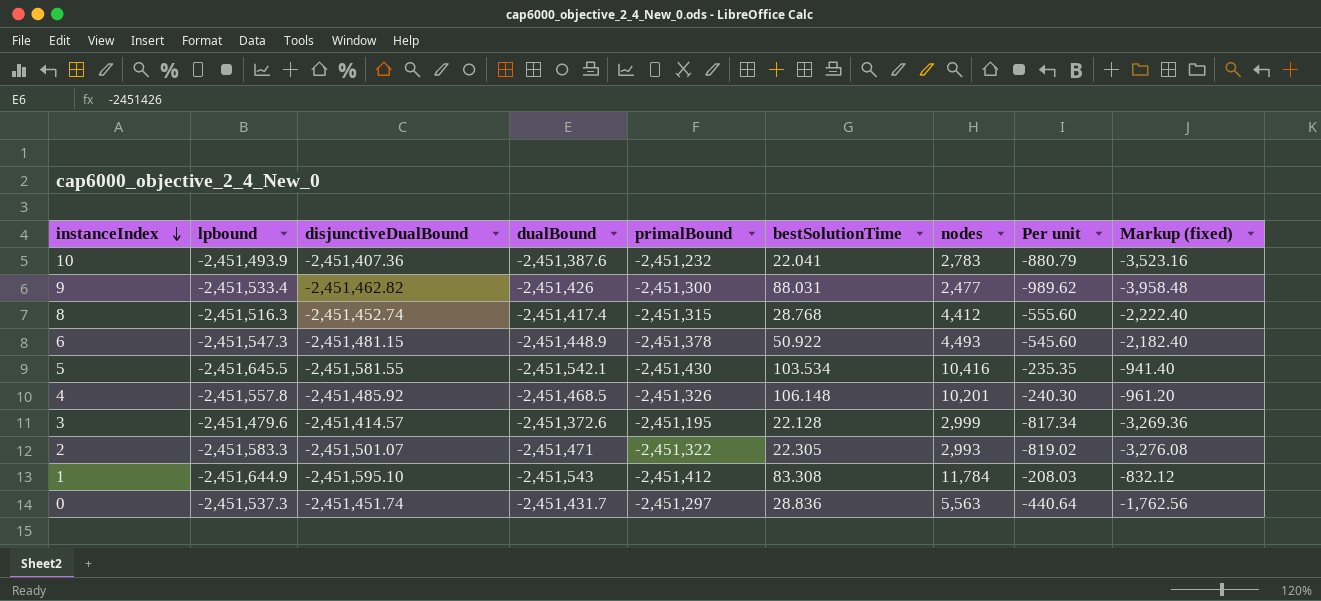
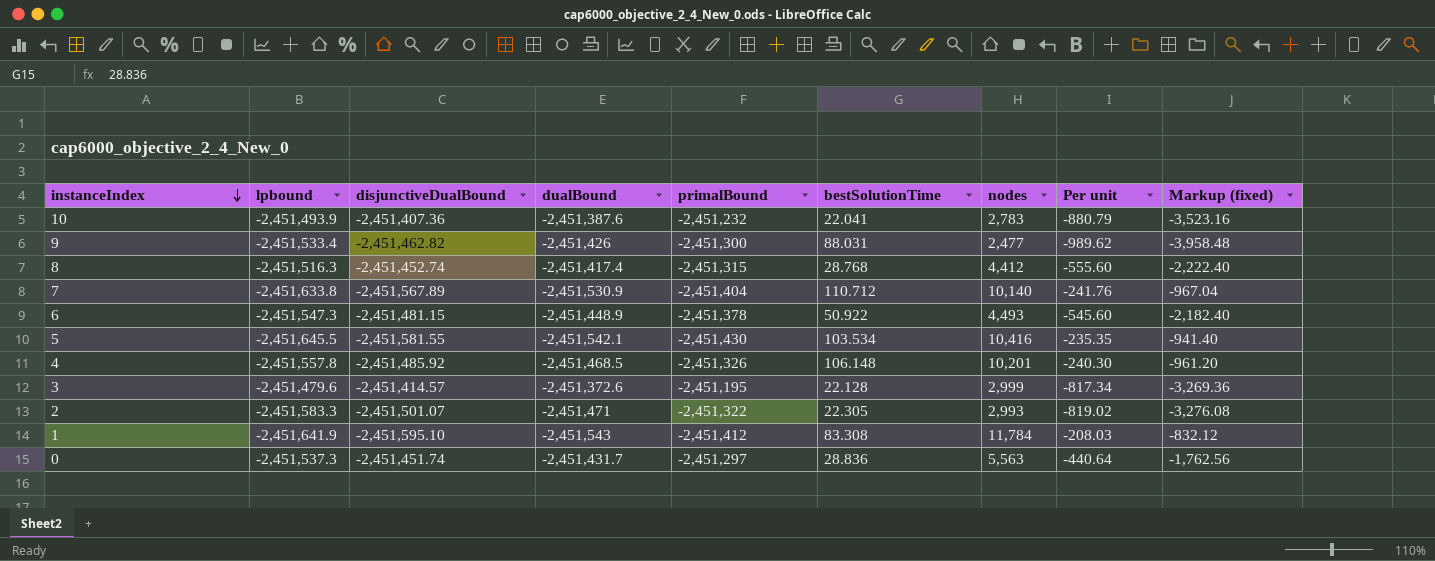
row 7: none -> -2,451,633.8 | -2,451,567.89 | -2,451,530.9 | -2,451,404 | 110.712 | 10,140 | -241.76 | -967.04
1 | lpbound: -2,451,644.9 -> -2,451,641.9

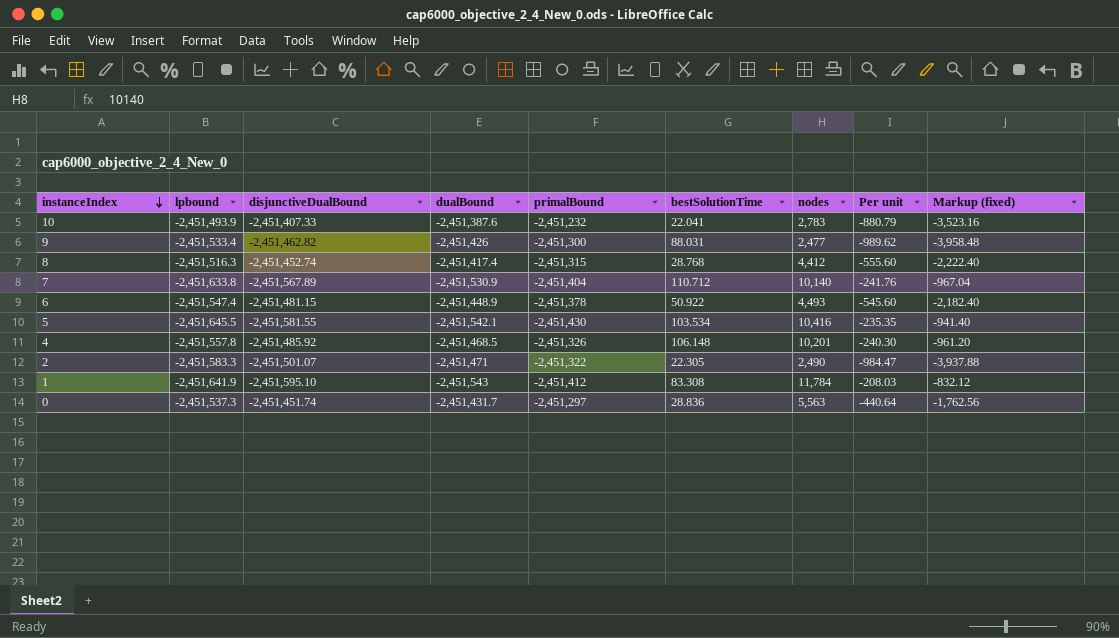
row 3: -2,451,479.6 | -2,451,414.57 | -2,451,372.6 | -2,451,195 | 22.128 | 2,999 | -817.34 | -3,269.36 -> none
10 | disjunctiveDualBound: -2,451,407.36 -> -2,451,407.33
6 | lpbound: -2,451,547.3 -> -2,451,547.4
2 | nodes: 2,993 -> 2,490
2 | Per unit: -819.02 -> -984.47
2 | Markup (fixed): -3,276.08 -> -3,937.88

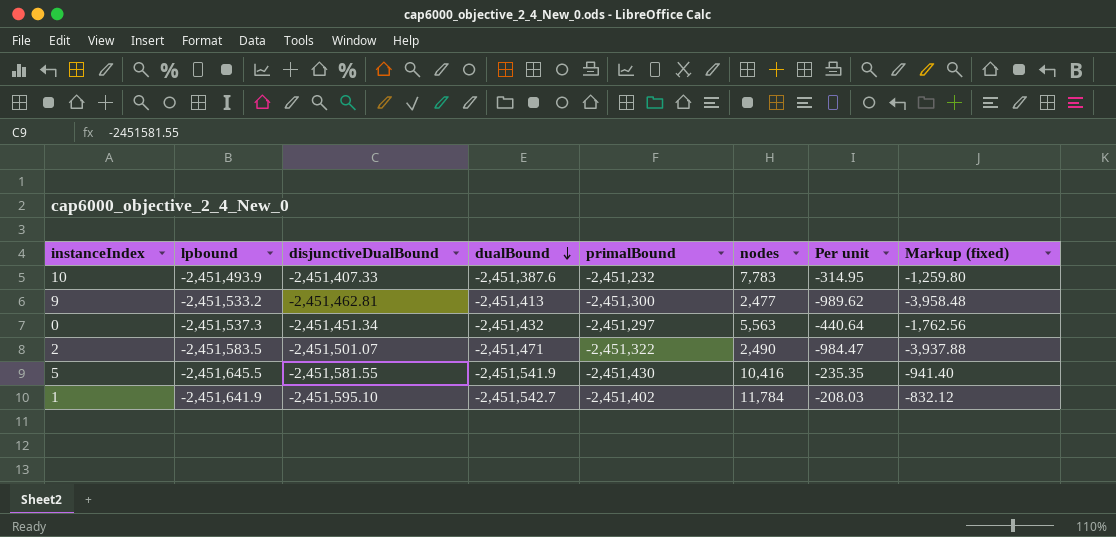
row order: instanceIndex descending -> dualBound descending
column bestSolutionTime | position: 6 -> none
row 8: -2,451,516.3 | -2,451,452.74 | -2,451,417.4 | -2,451,315 | 28.768 | 4,412 | -555.60 | -2,222.40 -> none
row 7: -2,451,633.8 | -2,451,567.89 | -2,451,530.9 | -2,451,404 | 110.712 | 10,140 | -241.76 | -967.04 -> none
row 6: -2,451,547.4 | -2,451,481.15 | -2,451,448.9 | -2,451,378 | 50.922 | 4,493 | -545.60 | -2,182.40 -> none
row 4: -2,451,557.8 | -2,451,485.92 | -2,451,468.5 | -2,451,326 | 106.148 | 10,201 | -240.30 | -961.20 -> none
10 | nodes: 2,783 -> 7,783
10 | Per unit: -880.79 -> -314.95
10 | Markup (fixed): -3,523.16 -> -1,259.80
9 | lpbound: -2,451,533.4 -> -2,451,533.2
9 | disjunctiveDualBound: -2,451,462.82 -> -2,451,462.81
9 | dualBound: -2,451,426 -> -2,451,413
0 | disjunctiveDualBound: -2,451,451.74 -> -2,451,451.34
0 | dualBound: -2,451,431.7 -> -2,451,432
2 | lpbound: -2,451,583.3 -> -2,451,583.5
5 | dualBound: -2,451,542.1 -> -2,451,541.9
1 | dualBound: -2,451,543 -> -2,451,542.7
1 | primalBound: -2,451,412 -> -2,451,402

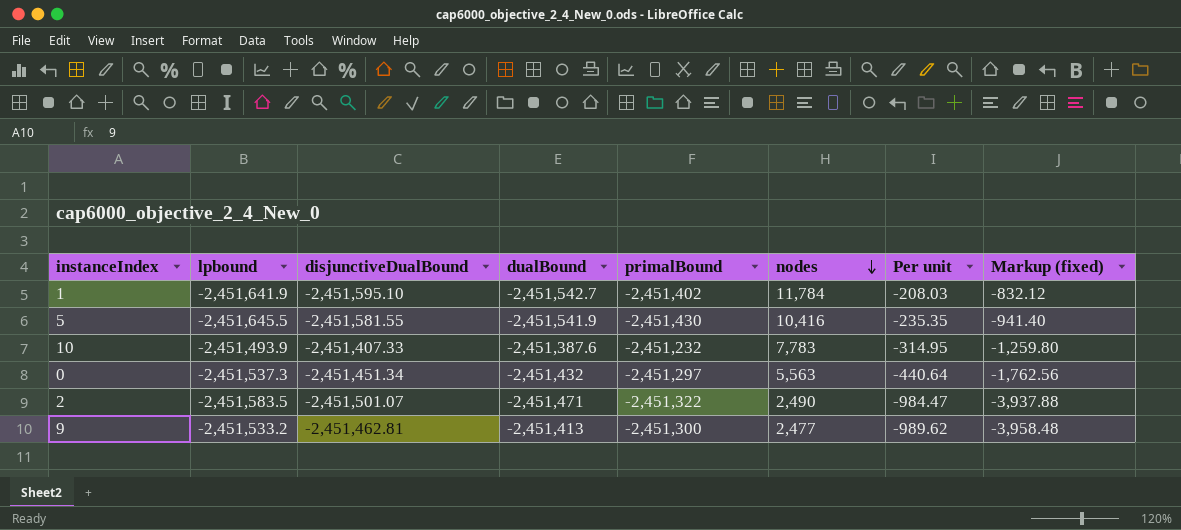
row order: dualBound descending -> nodes descending

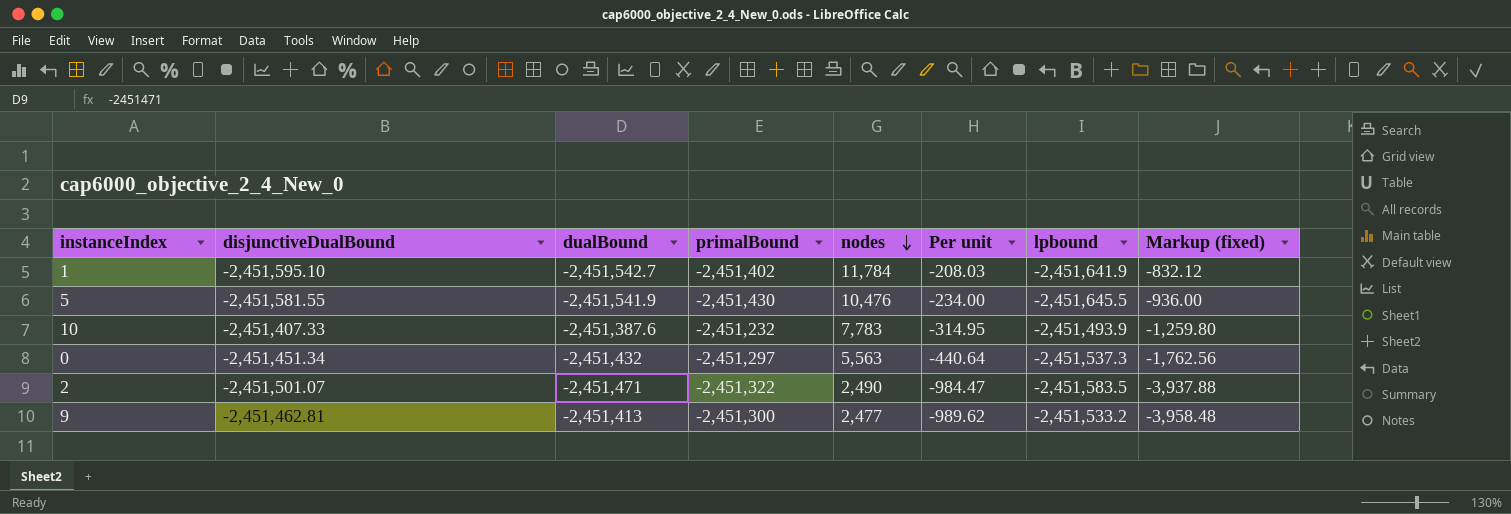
column lpbound | position: 2 -> 7
5 | nodes: 10,416 -> 10,476
5 | Per unit: -235.35 -> -234.00
5 | Markup (fixed): -941.40 -> -936.00

